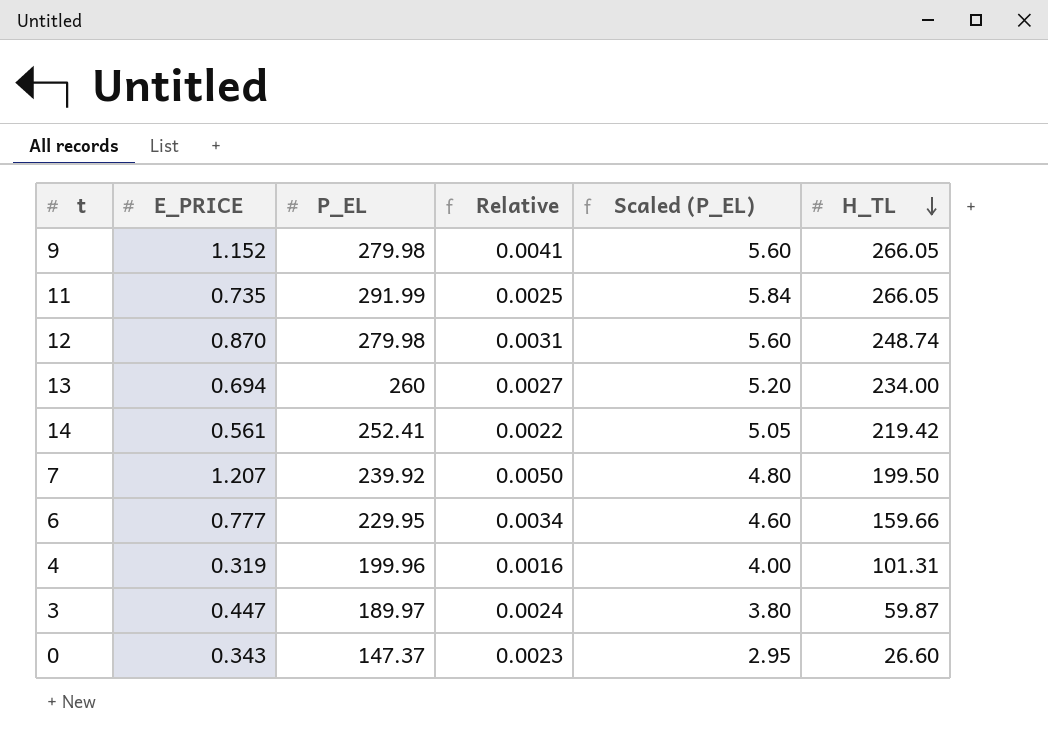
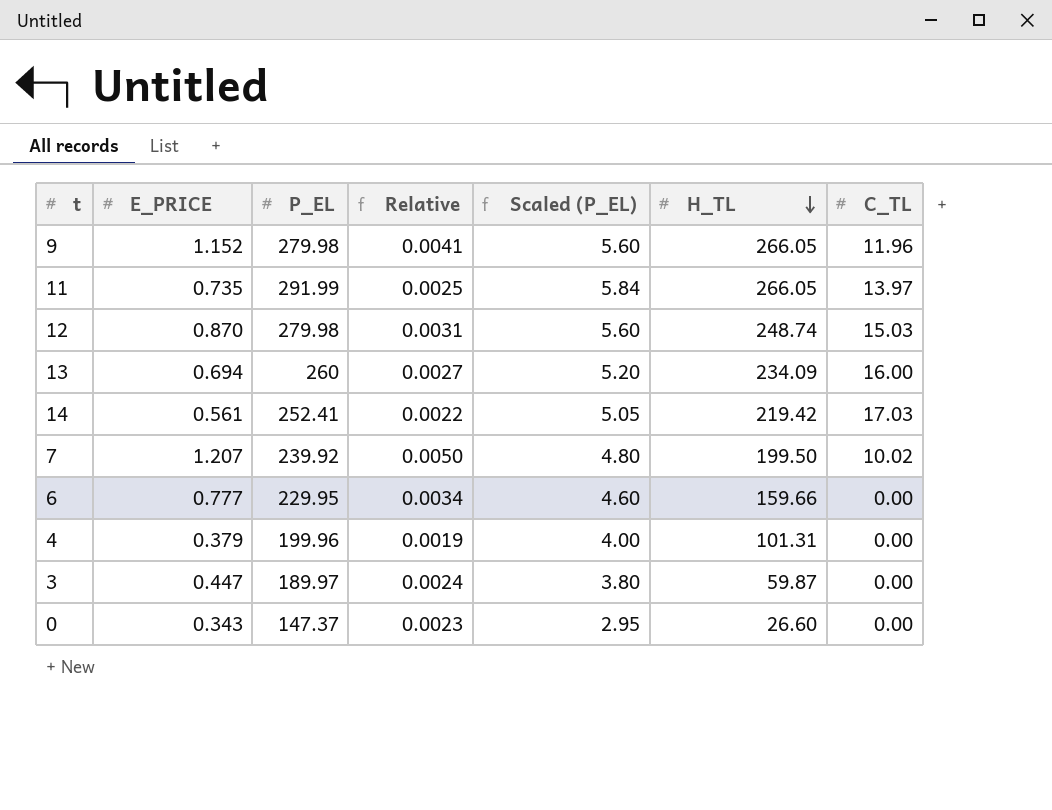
column C_TL | position: none -> 7
13 | H_TL: 234.00 -> 234.09
4 | E_PRICE: 0.319 -> 0.379
4 | Relative: 0.0016 -> 0.0019

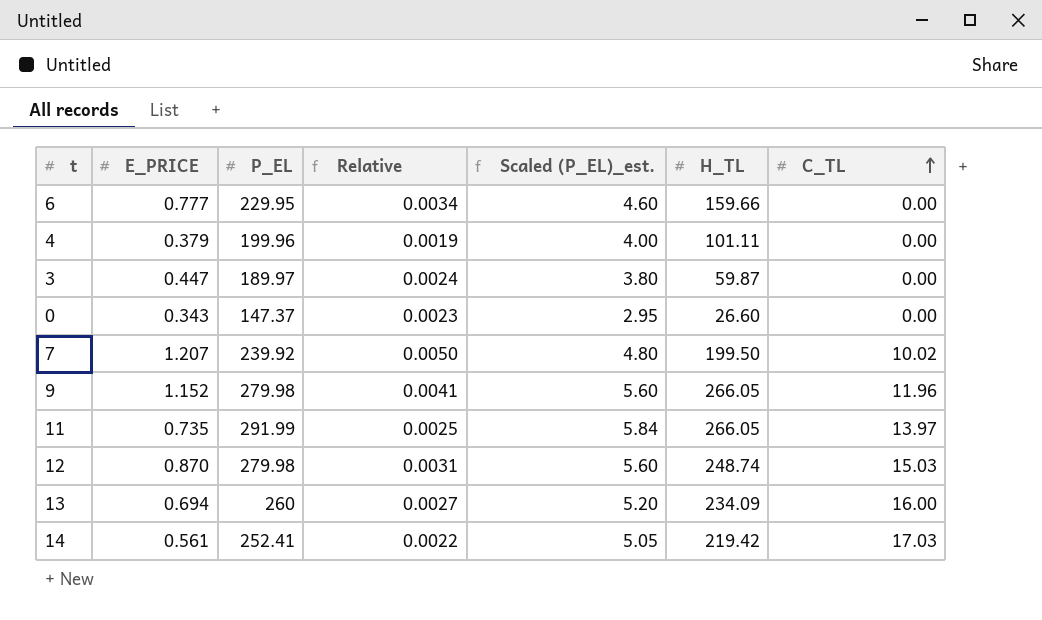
row order: H_TL descending -> C_TL ascending
column name: Scaled (P_EL) -> Scaled (P_EL)_est.
4 | H_TL: 101.31 -> 101.11

